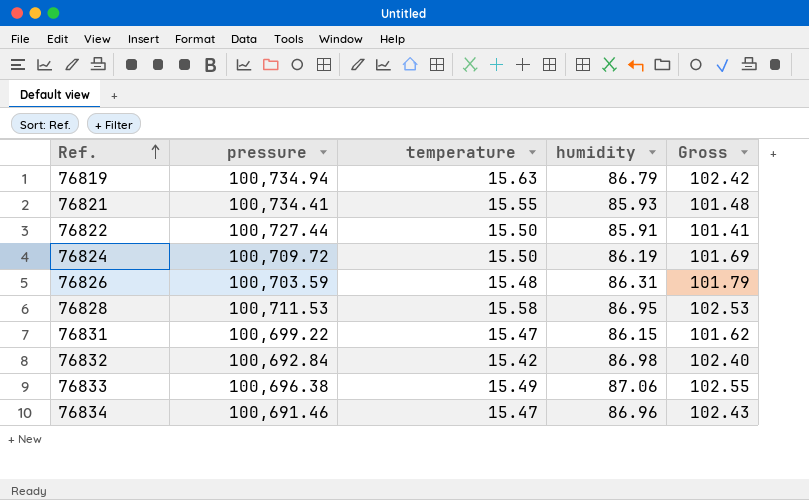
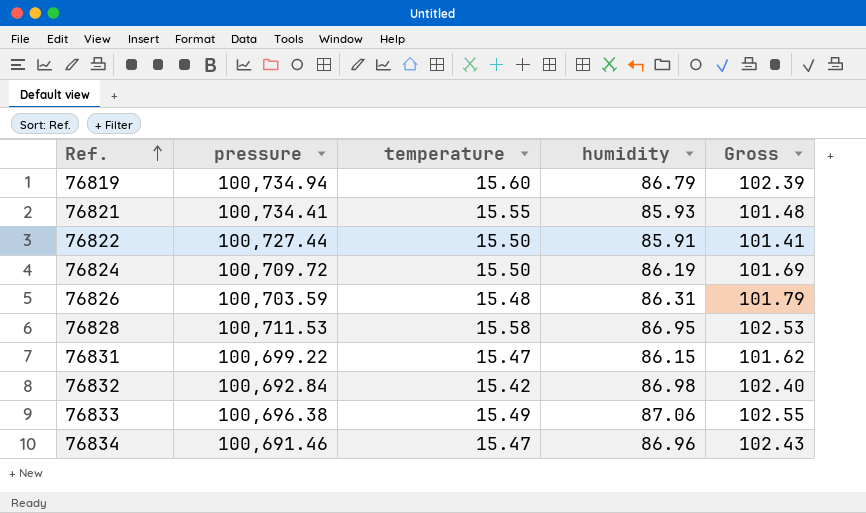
76819 | temperature: 15.63 -> 15.60
76819 | Gross: 102.42 -> 102.39

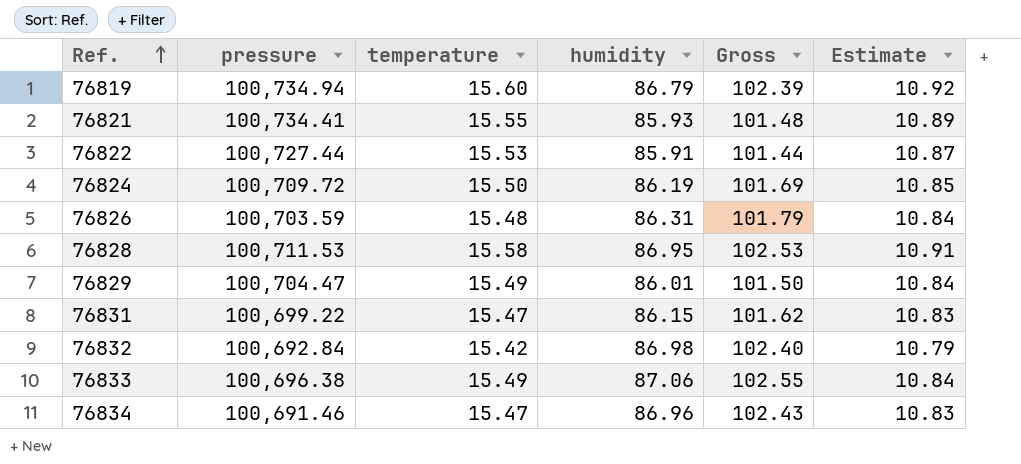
column Estimate | formula: none -> [temperature] * 0.7
76822 | temperature: 15.50 -> 15.53
76822 | Gross: 101.41 -> 101.44
row 76829: none -> 100,704.47 | 15.49 | 86.01 | 101.50 | 10.84

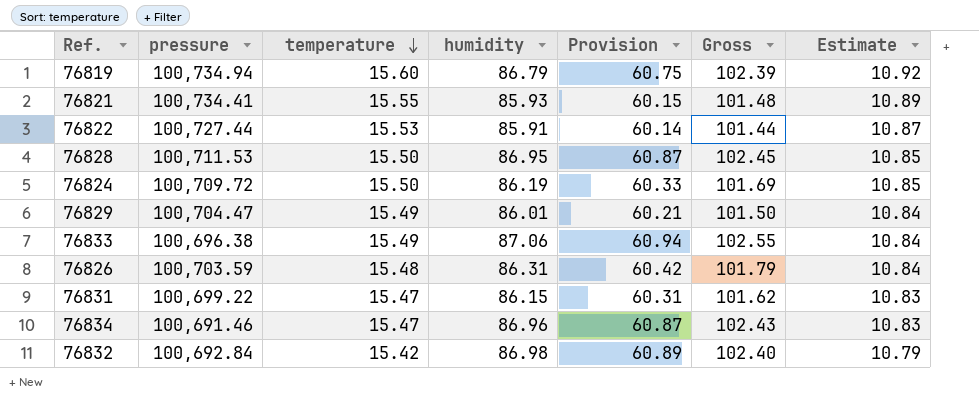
row order: Ref. ascending -> temperature descending
column Provision | formula: none -> [humidity] * 0.7
76828 | temperature: 15.58 -> 15.50
76828 | Gross: 102.53 -> 102.45
76828 | Estimate: 10.91 -> 10.85

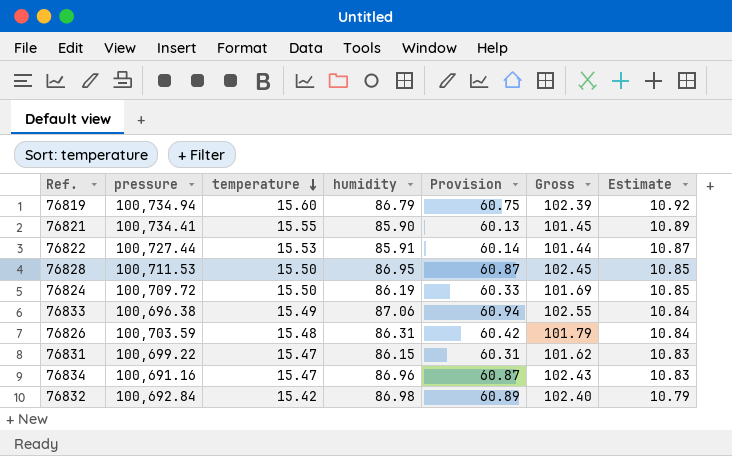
row 76829: 100,704.47 | 15.49 | 86.01 | 60.21 | 101.50 | 10.84 -> none
76821 | humidity: 85.93 -> 85.90
76821 | Provision: 60.15 -> 60.13
76821 | Gross: 101.48 -> 101.45
76834 | pressure: 100,691.46 -> 100,691.16

